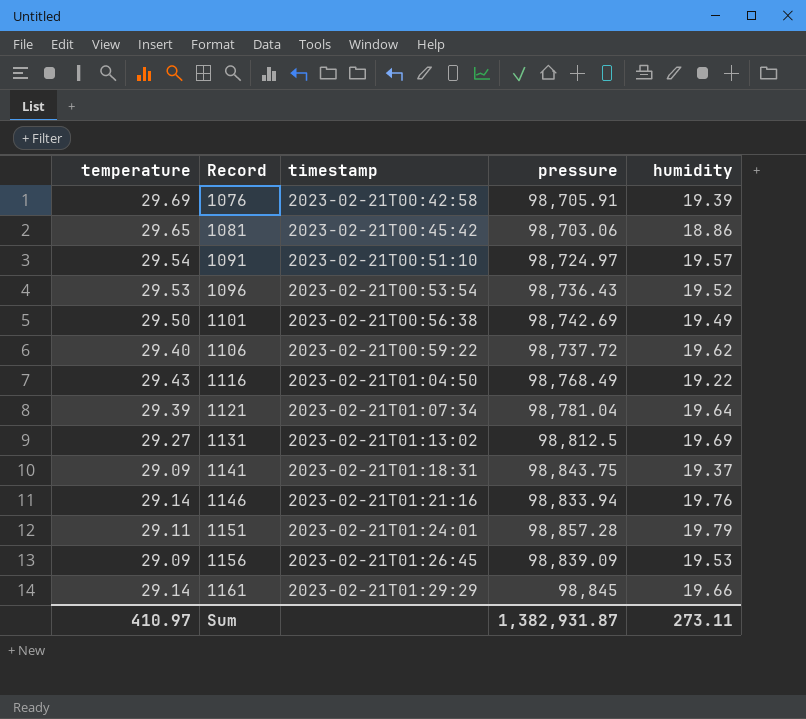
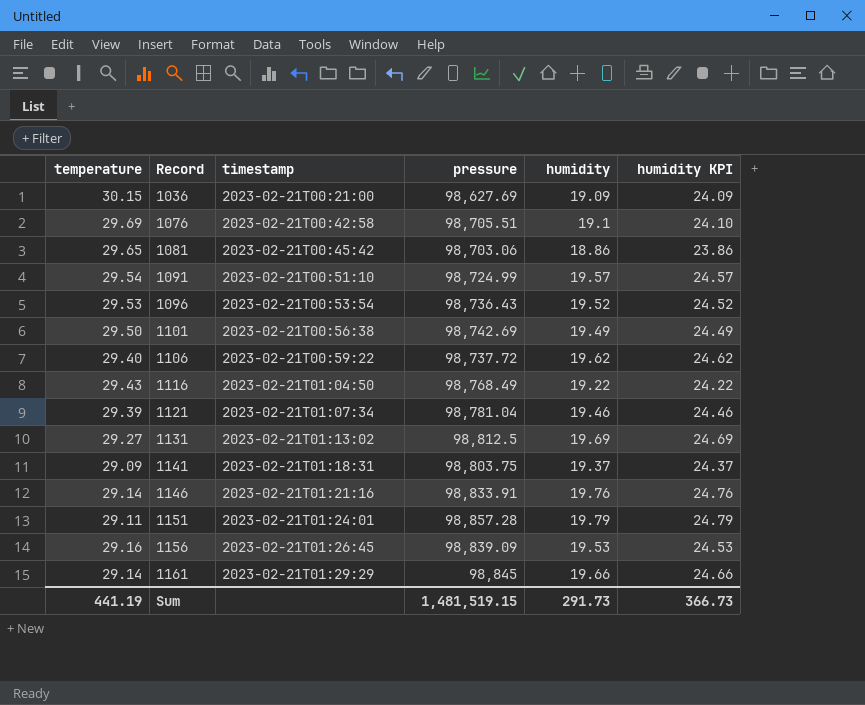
column humidity KPI | formula: none -> [humidity] + 5
row 1036: none -> 30.15 | 2023-02-21T00:21:00 | 98,627.69 | 19.09 | 24.09
1076 | pressure: 98,705.91 -> 98,705.51
1076 | humidity: 19.39 -> 19.1
1091 | pressure: 98,724.97 -> 98,724.99
1121 | humidity: 19.64 -> 19.46
1141 | pressure: 98,843.75 -> 98,803.75
1146 | pressure: 98,833.94 -> 98,833.91
1156 | temperature: 29.09 -> 29.16
Sum | temperature: 410.97 -> 441.19
Sum | pressure: 1,382,931.87 -> 1,481,519.15
Sum | humidity: 273.11 -> 291.73

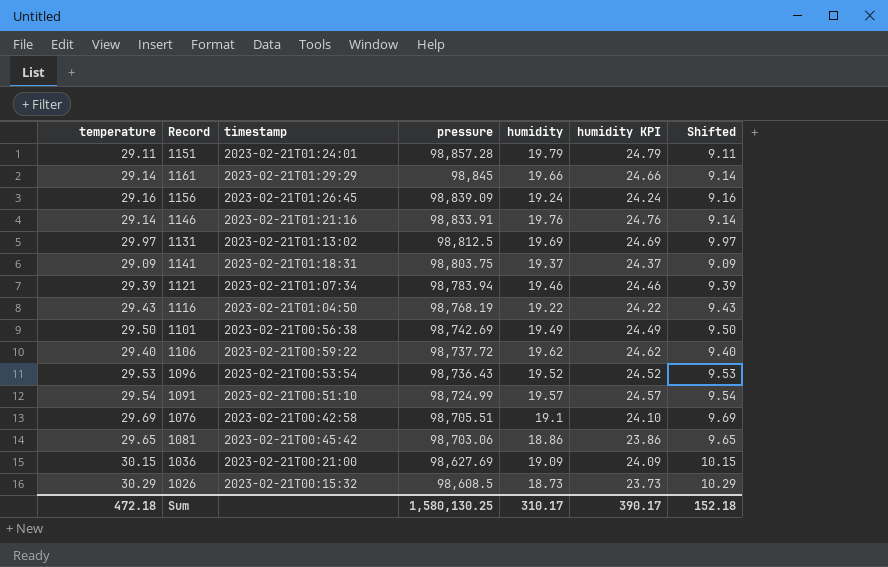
row order: Record ascending -> pressure descending
column Shifted | formula: none -> [temperature] - 20
1156 | humidity: 19.53 -> 19.24
1156 | humidity KPI: 24.53 -> 24.24
1131 | temperature: 29.27 -> 29.97
1121 | pressure: 98,781.04 -> 98,783.94
1116 | pressure: 98,768.49 -> 98,768.19
row 1026: none -> 30.29 | 2023-02-21T00:15:32 | 98,608.5 | 18.73 | 23.73 | 10.29
Sum | temperature: 441.19 -> 472.18
Sum | pressure: 1,481,519.15 -> 1,580,130.25
Sum | humidity: 291.73 -> 310.17
Sum | humidity KPI: 366.73 -> 390.17

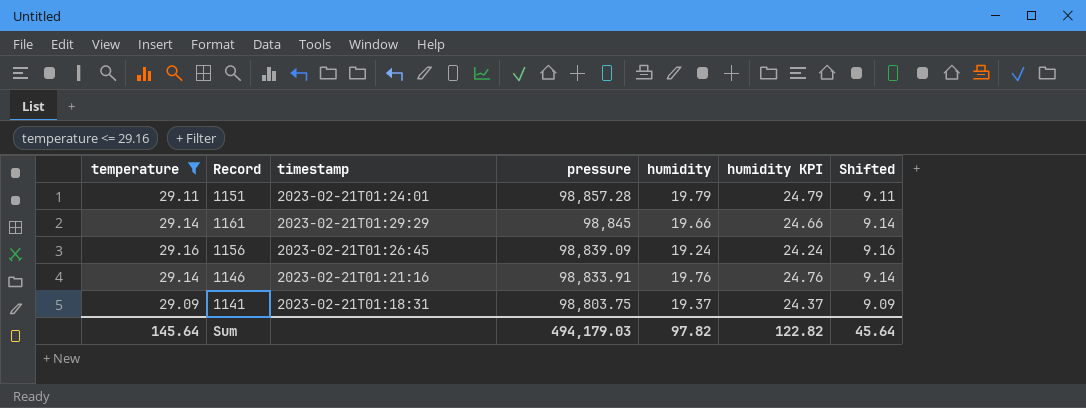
filter: none -> temperature <= 29.16
Sum | temperature: 472.18 -> 145.64
Sum | pressure: 1,580,130.25 -> 494,179.03
Sum | humidity: 310.17 -> 97.82
Sum | humidity KPI: 390.17 -> 122.82
Sum | Shifted: 152.18 -> 45.64

